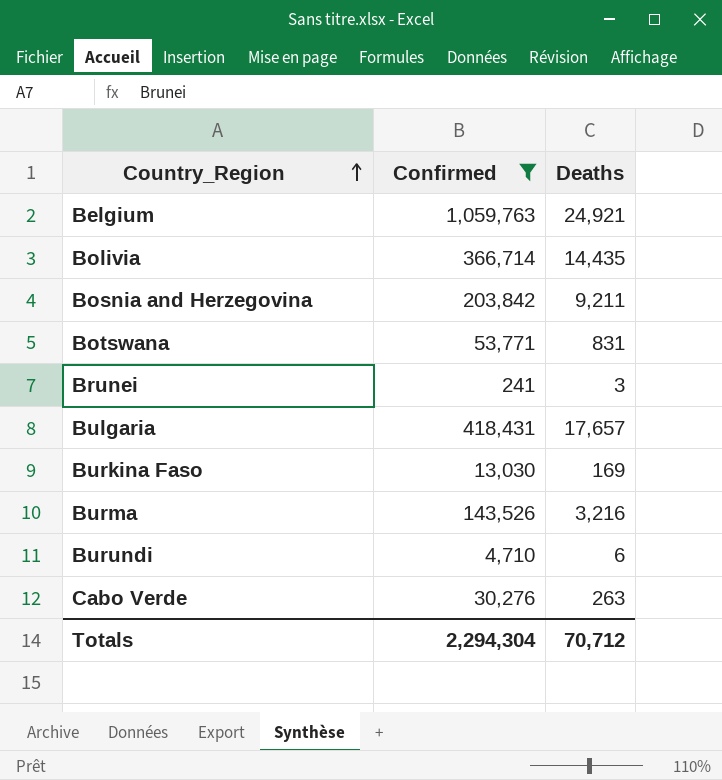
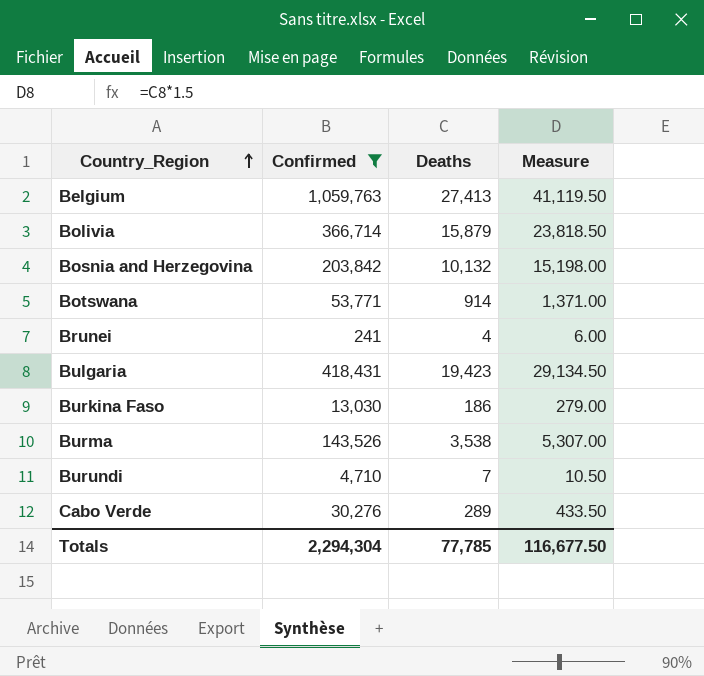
column Measure | formula: none -> [Deaths] * 1.5
Belgium | Deaths: 24,921 -> 27,413
Bolivia | Deaths: 14,435 -> 15,879
Bosnia and Herzegovina | Deaths: 9,211 -> 10,132
Botswana | Deaths: 831 -> 914
Brunei | Deaths: 3 -> 4
Bulgaria | Deaths: 17,657 -> 19,423
Burkina Faso | Deaths: 169 -> 186
Burma | Deaths: 3,216 -> 3,538
Burundi | Deaths: 6 -> 7
Cabo Verde | Deaths: 263 -> 289
Totals | Deaths: 70,712 -> 77,785

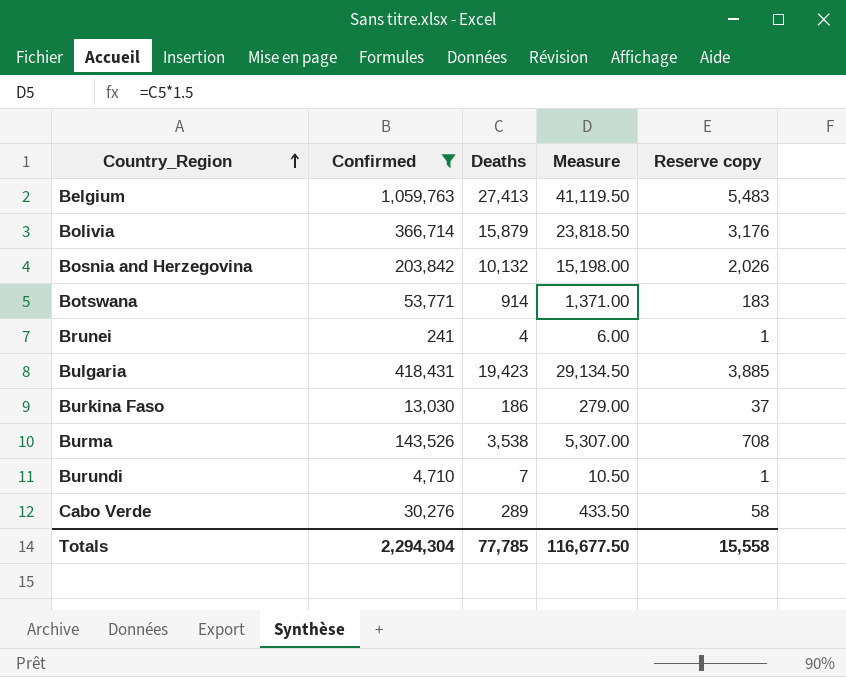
column Reserve copy | formula: none -> [Deaths] * 0.2

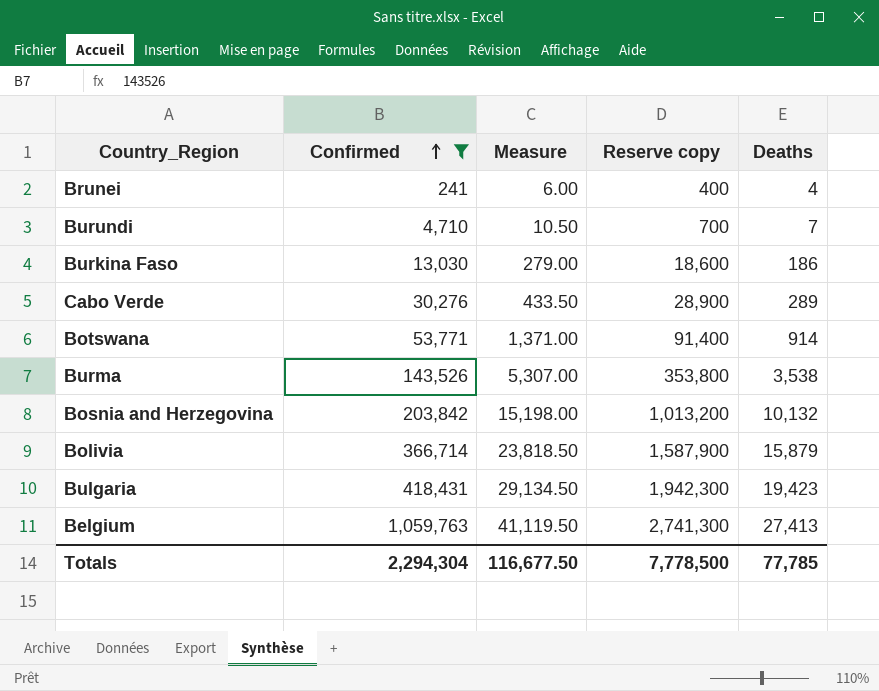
row order: Country_Region ascending -> Confirmed ascending
column Reserve copy | formula: [Deaths] * 0.2 -> [Deaths] * 100
column Deaths | position: 3 -> 5
Totals | Reserve copy: 15,558 -> 7,778,500

